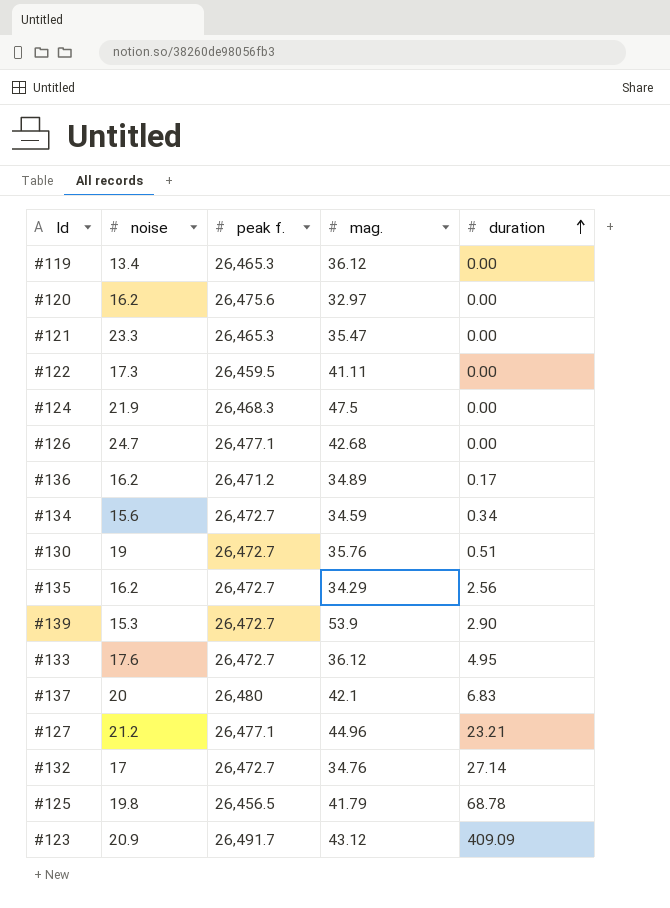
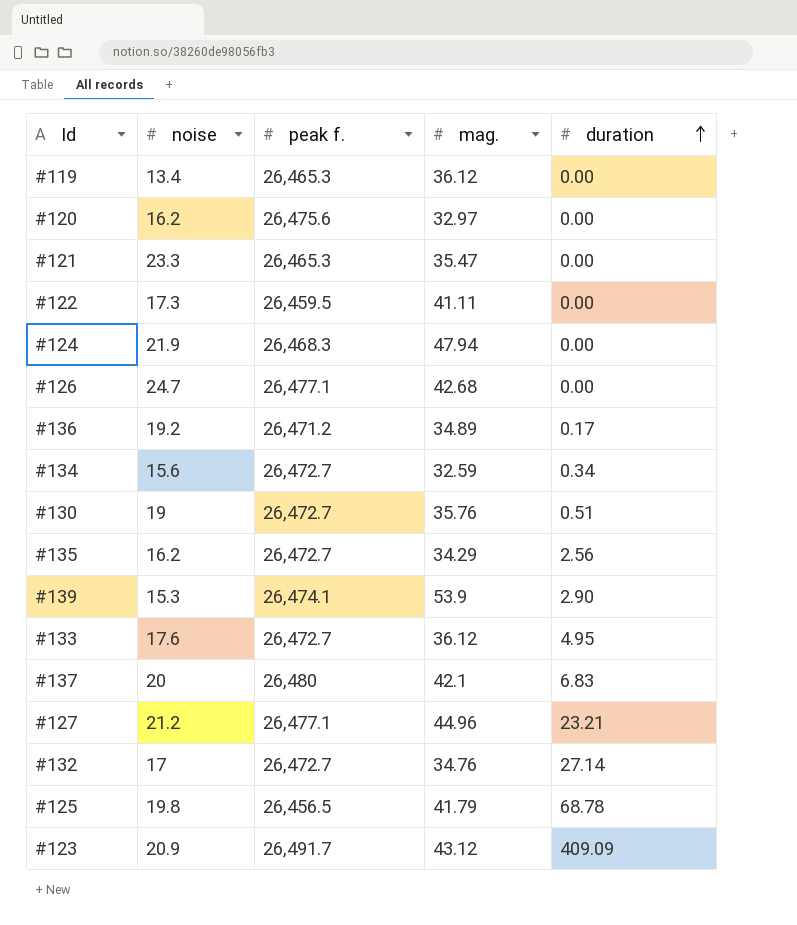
#124 | mag.: 47.5 -> 47.94
#136 | noise: 16.2 -> 19.2
#134 | mag.: 34.59 -> 32.59
#139 | peak f.: 26,472.7 -> 26,474.1

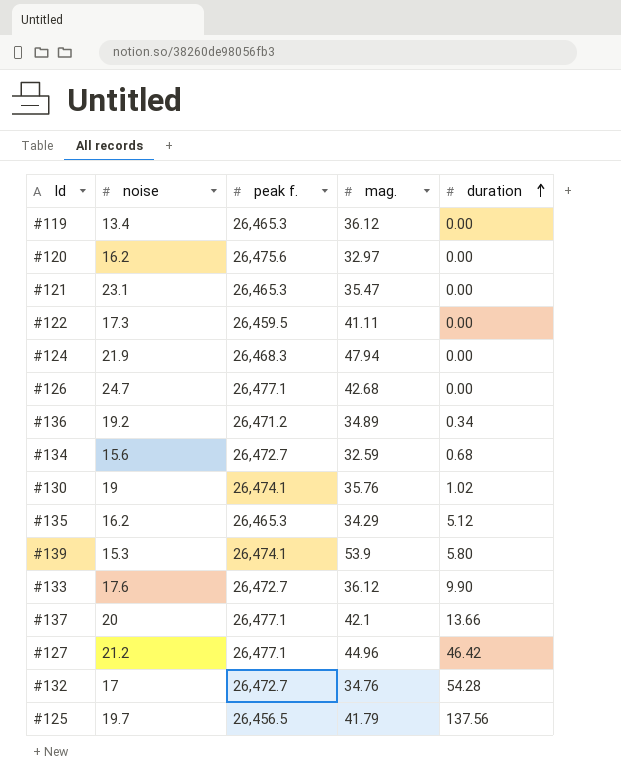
row #123: 20.9 | 26,491.7 | 43.12 | 409.09 -> none
#121 | noise: 23.3 -> 23.1
#136 | duration: 0.17 -> 0.34
#134 | duration: 0.34 -> 0.68
#130 | peak f.: 26,472.7 -> 26,474.1
#130 | duration: 0.51 -> 1.02
#135 | peak f.: 26,472.7 -> 26,465.3
#135 | duration: 2.56 -> 5.12
#139 | duration: 2.90 -> 5.80
#133 | duration: 4.95 -> 9.90
#137 | peak f.: 26,480 -> 26,477.1
#137 | duration: 6.83 -> 13.66
#127 | duration: 23.21 -> 46.42
#132 | duration: 27.14 -> 54.28
#125 | noise: 19.8 -> 19.7
#125 | duration: 68.78 -> 137.56

